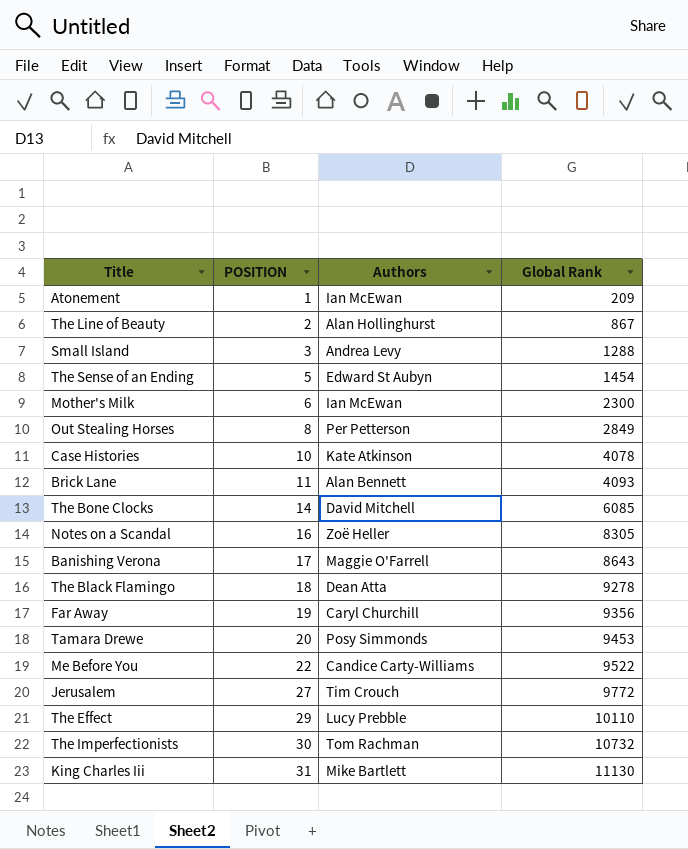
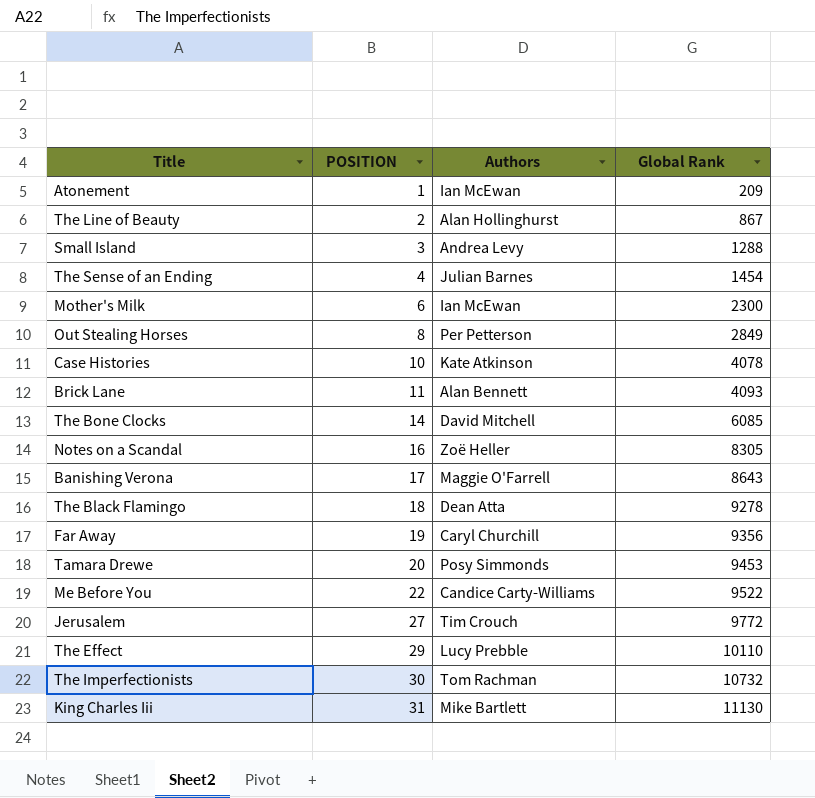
The Sense of an Ending | POSITION: 5 -> 4
The Sense of an Ending | Authors: Edward St Aubyn -> Julian Barnes

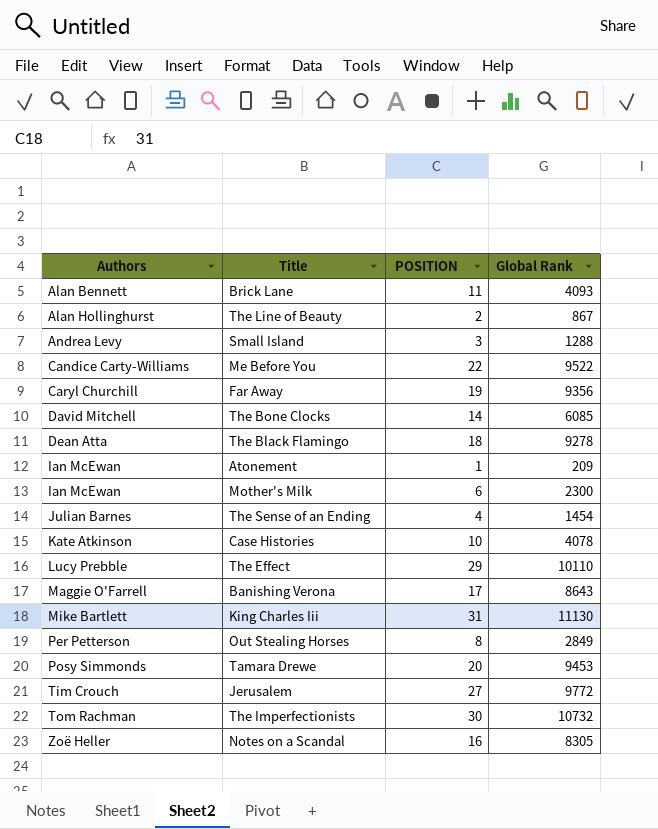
row order: POSITION ascending -> Authors ascending
column Authors | position: 3 -> 1

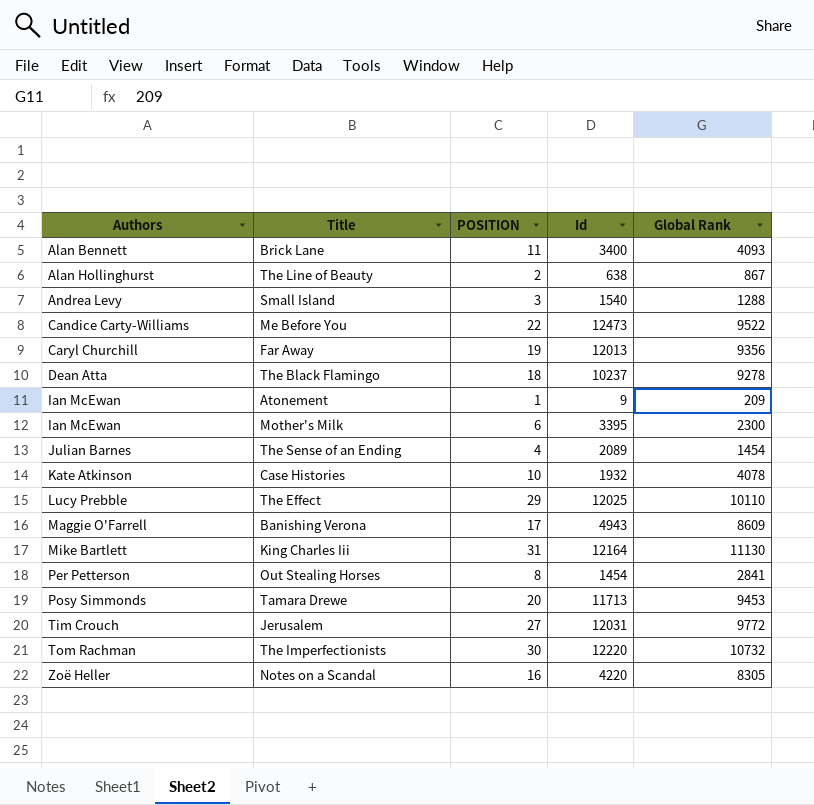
column Id | position: none -> 4
row The Bone Clocks: David Mitchell | 14 | 6085 -> none
Banishing Verona | Global Rank: 8643 -> 8609
Out Stealing Horses | Global Rank: 2849 -> 2841

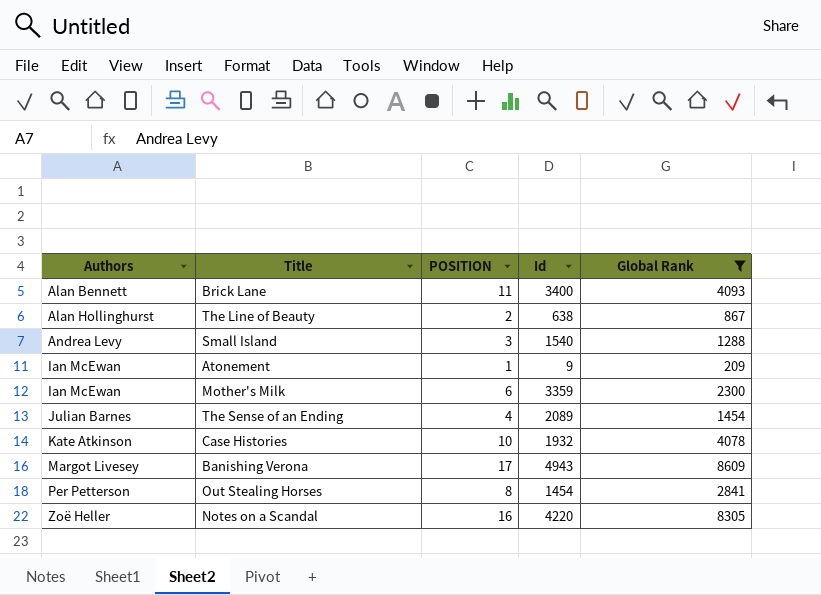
filter: none -> Global Rank <= 8609
Mother's Milk | Id: 3395 -> 3359
Banishing Verona | Authors: Maggie O'Farrell -> Margot Livesey

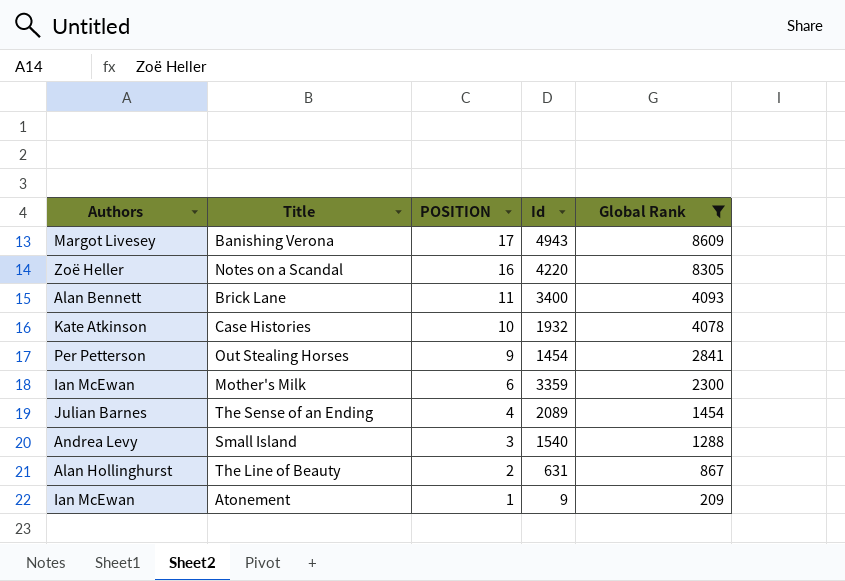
row order: Authors ascending -> POSITION descending
Out Stealing Horses | POSITION: 8 -> 9
The Line of Beauty | Id: 638 -> 631

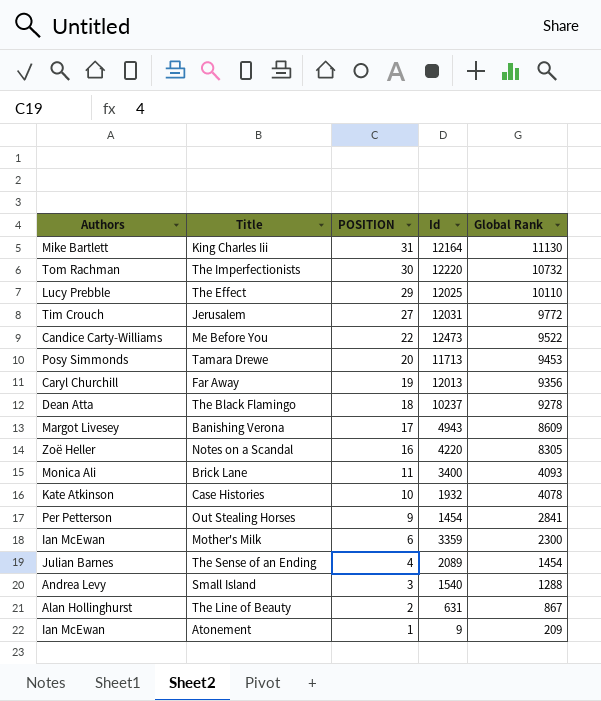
filter: Global Rank <= 8609 -> none
Brick Lane | Authors: Alan Bennett -> Monica Ali

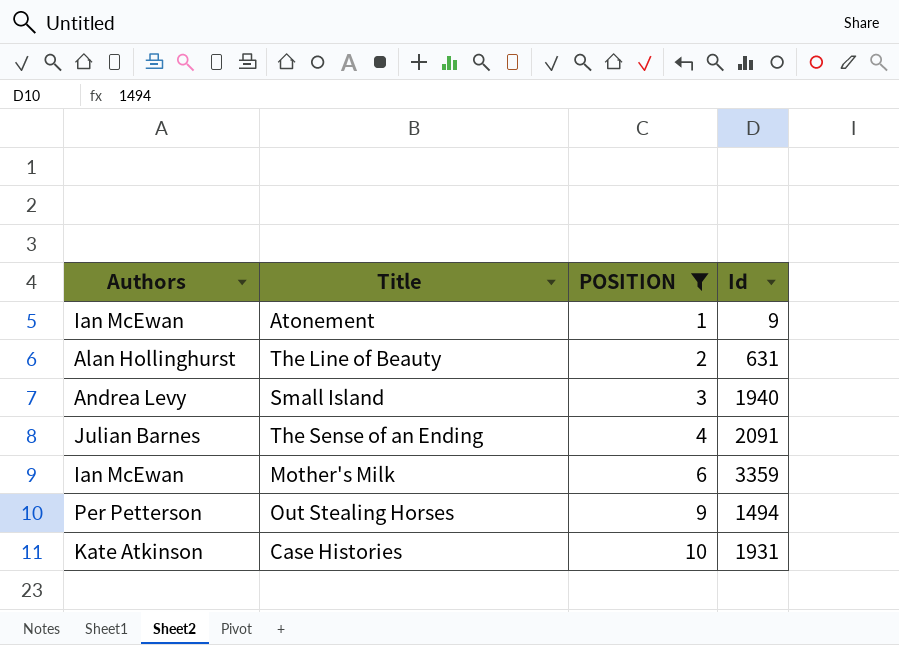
filter: none -> POSITION <= 10
row order: POSITION descending -> POSITION ascending
column Global Rank | position: 5 -> none
Small Island | Id: 1540 -> 1940
The Sense of an Ending | Id: 2089 -> 2091
Out Stealing Horses | Id: 1454 -> 1494
Case Histories | Id: 1932 -> 1931

